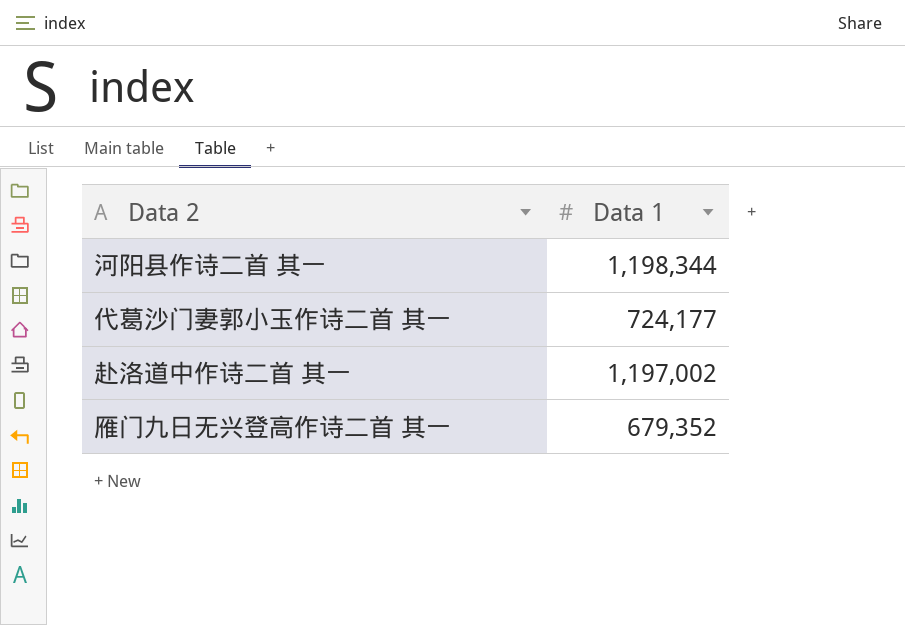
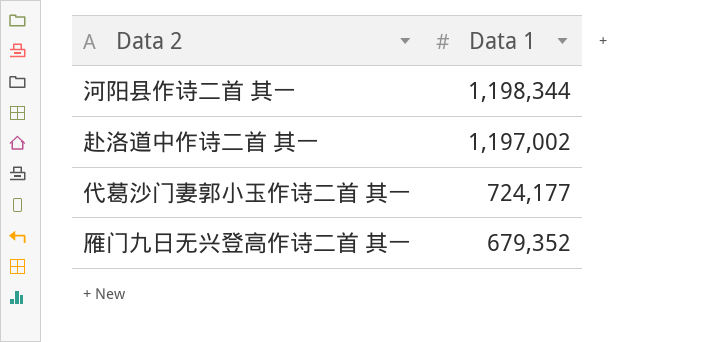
row order: none -> Data 1 descending

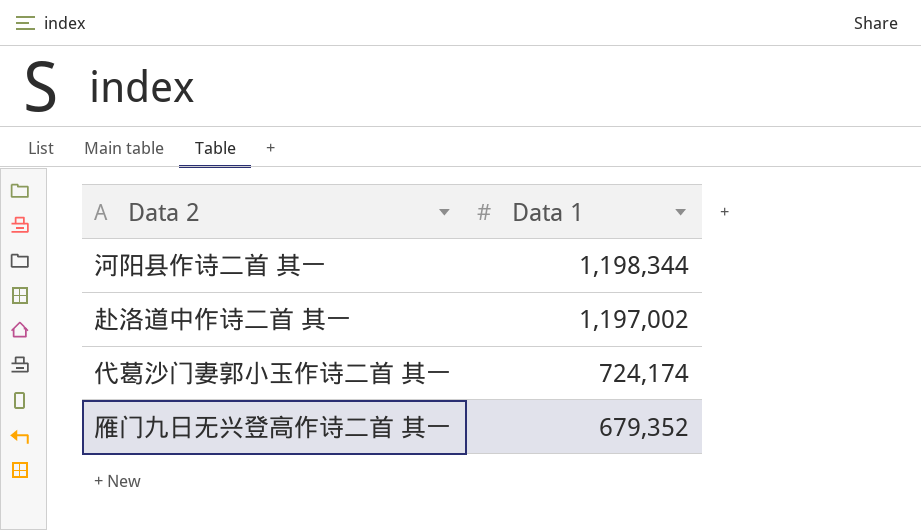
代葛沙门妻郭小玉作诗二首 其一 | Data 1: 724,177 -> 724,174

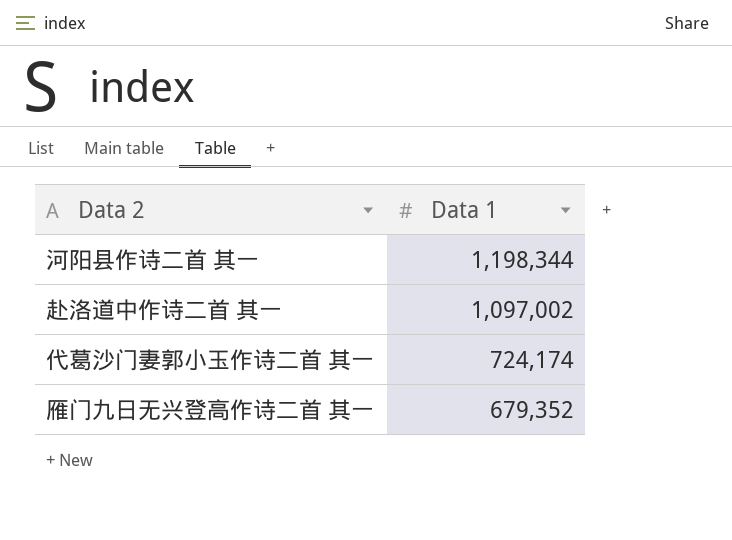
赴洛道中作诗二首 其一 | Data 1: 1,197,002 -> 1,097,002

